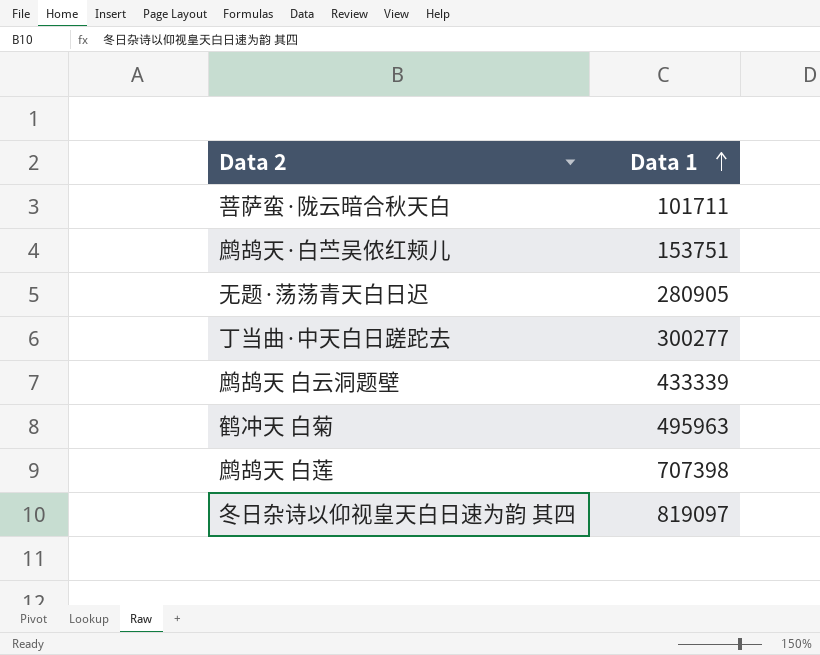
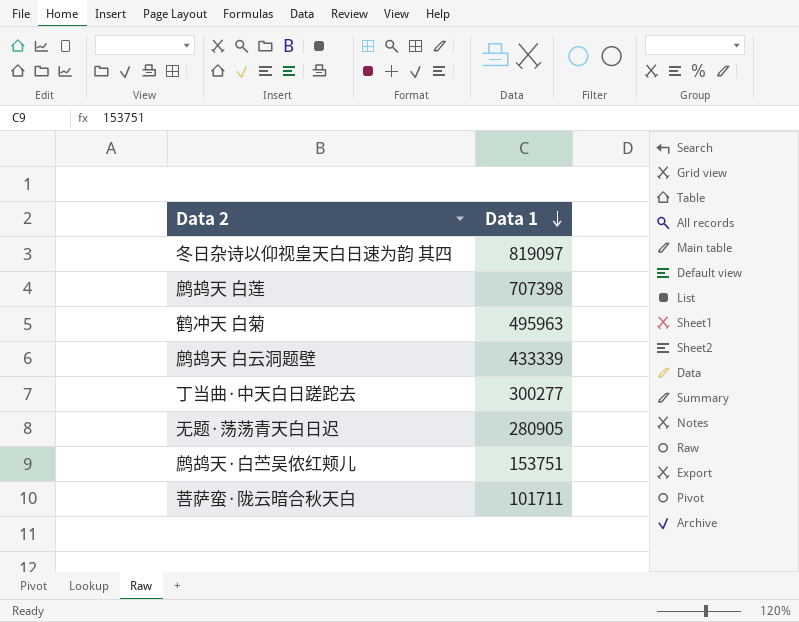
row order: Data 1 ascending -> Data 1 descending

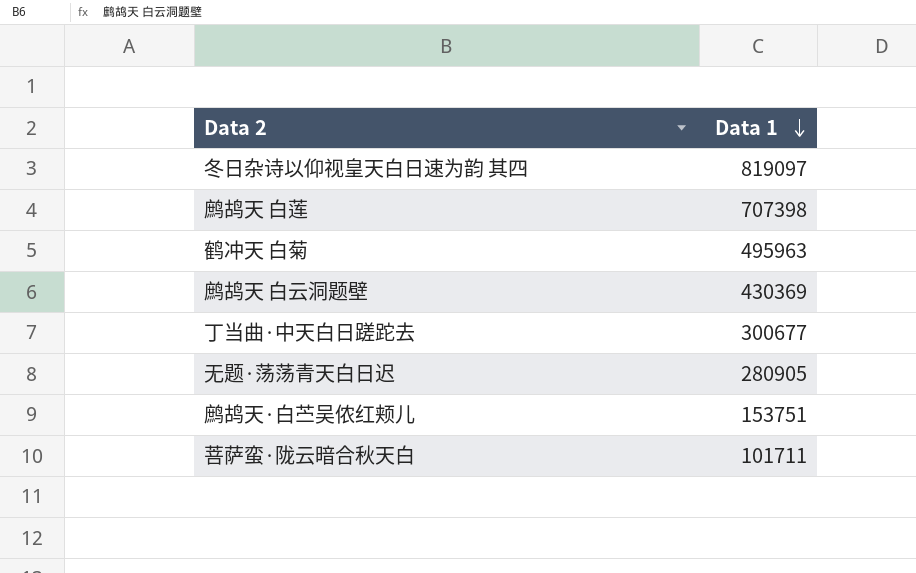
鹧鸪天 白云洞题壁 | Data 1: 433339 -> 430369
丁当曲·中天白日蹉跎去 | Data 1: 300277 -> 300677

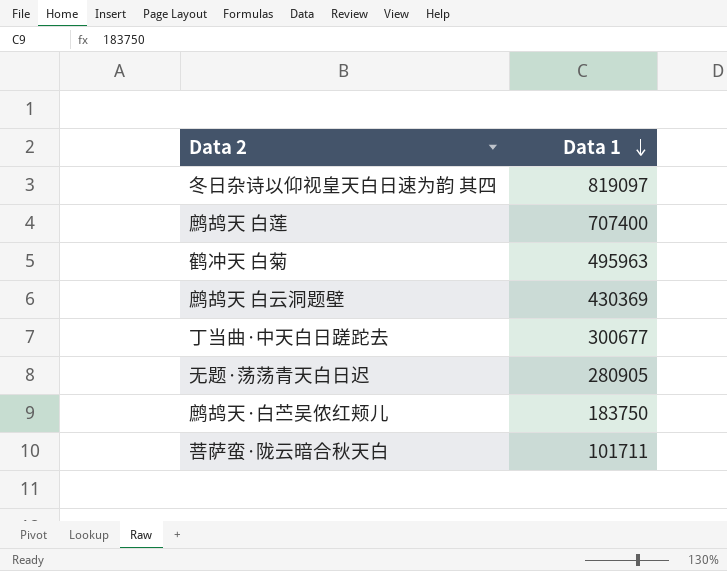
鹧鸪天 白莲 | Data 1: 707398 -> 707400
鹧鸪天·白苎吴侬红颊儿 | Data 1: 153751 -> 183750

